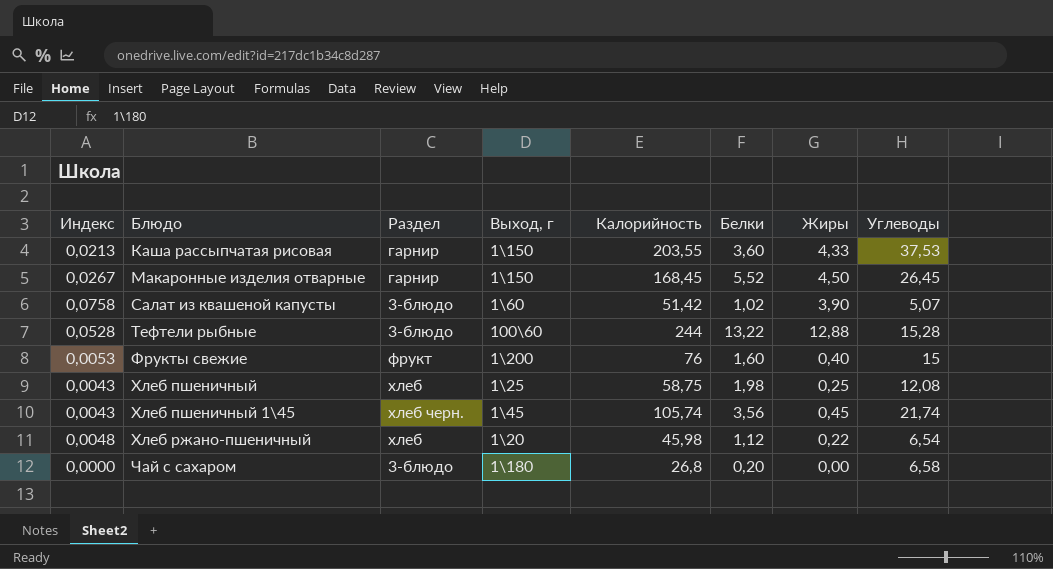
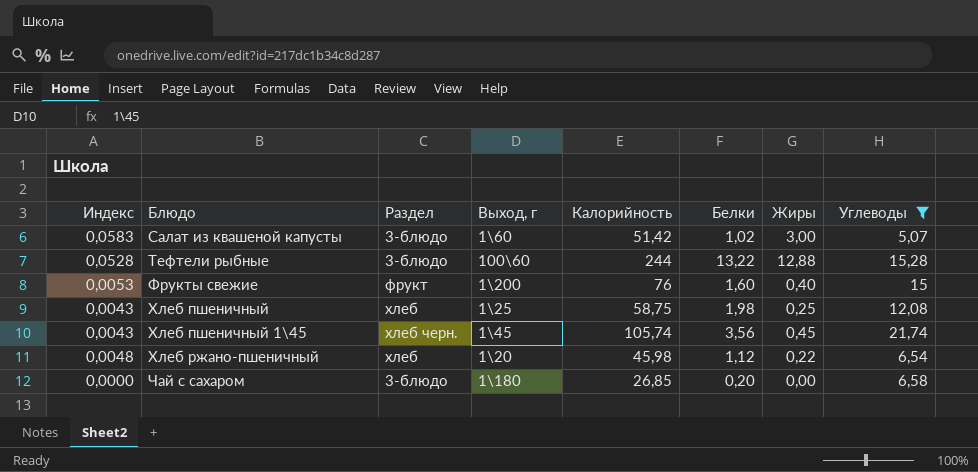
filter: none -> Углеводы <= 21,74
Салат из квашеной капусты | Индекс: 0,0758 -> 0,0583
Салат из квашеной капусты | Жиры: 3,90 -> 3,00
Чай с сахаром | Калорийность: 26,8 -> 26,85

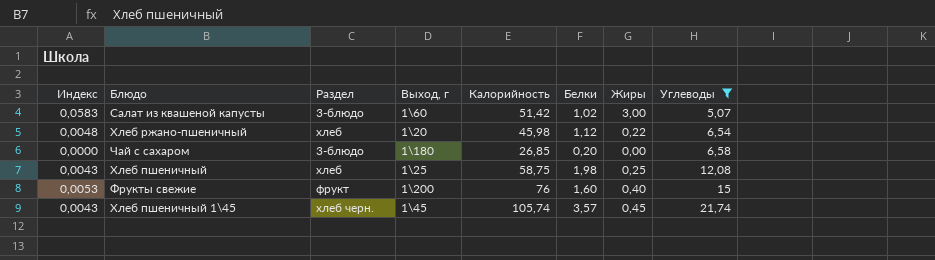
row order: Блюдо ascending -> Углеводы ascending
row Тефтели рыбные: 0,0528 | 3-блюдо | 100\60 | 244 | 13,22 | 12,88 | 15,28 -> none
Хлеб пшеничный 1\45 | Белки: 3,56 -> 3,57

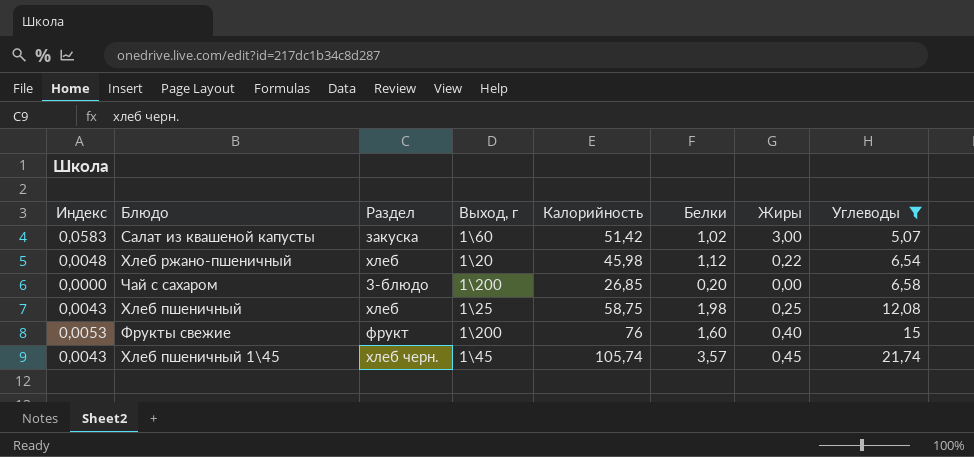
Салат из квашеной капусты | Раздел: 3-блюдо -> закуска
Чай с сахаром | Выход, г: 1\180 -> 1\200

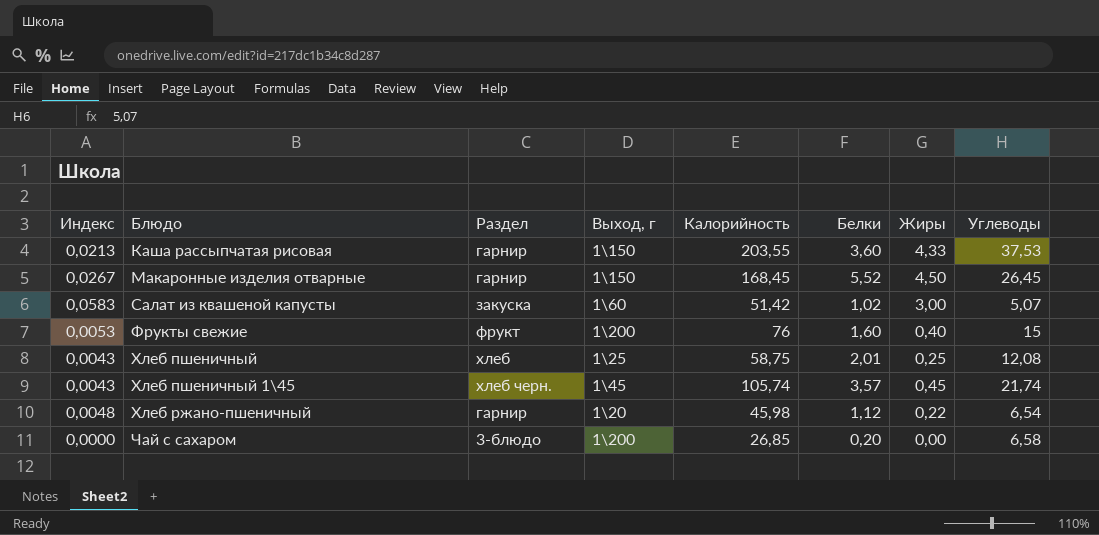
filter: Углеводы <= 21,74 -> none
row order: Углеводы ascending -> Блюдо ascending
Хлеб пшеничный | Белки: 1,98 -> 2,01
Хлеб ржано-пшеничный | Раздел: хлеб -> гарнир

